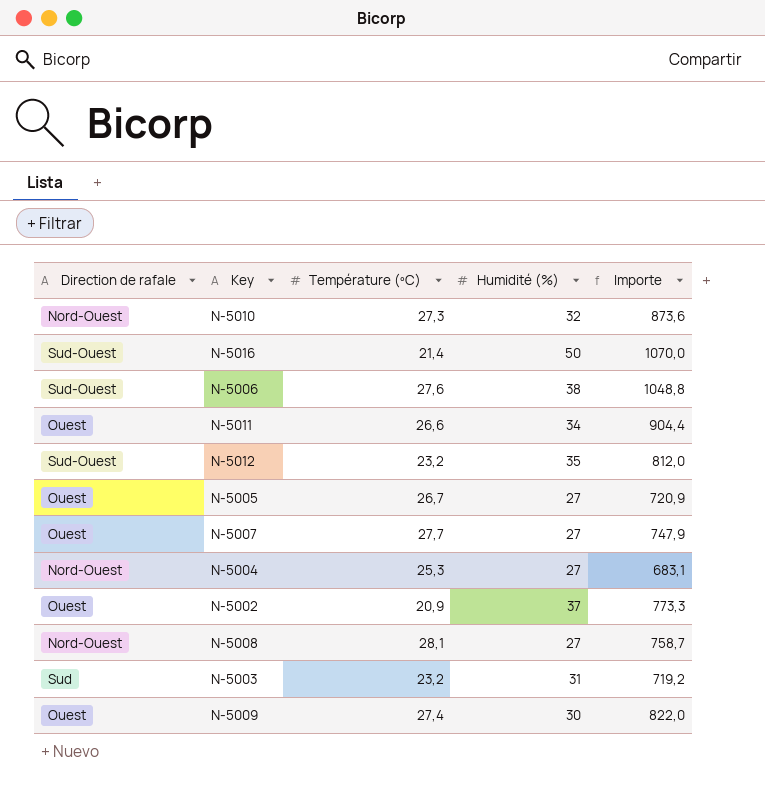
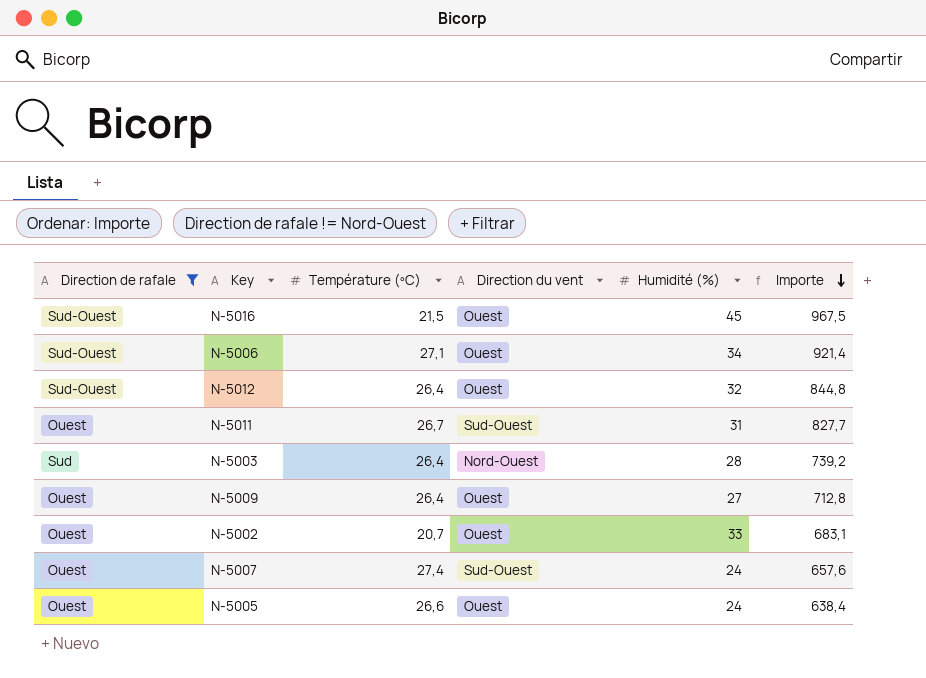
filter: none -> Direction de rafale != Nord-Ouest
row order: none -> Importe descending
column Direction du vent | position: none -> 4
N-5016 | Température (ºC): 21,4 -> 21,5
N-5016 | Humidité (%): 50 -> 45
N-5016 | Importe: 1070,0 -> 967,5
N-5006 | Température (ºC): 27,6 -> 27,1
N-5006 | Humidité (%): 38 -> 34
N-5006 | Importe: 1048,8 -> 921,4
N-5012 | Température (ºC): 23,2 -> 26,4
N-5012 | Humidité (%): 35 -> 32
N-5012 | Importe: 812,0 -> 844,8
N-5011 | Température (ºC): 26,6 -> 26,7
N-5011 | Humidité (%): 34 -> 31
N-5011 | Importe: 904,4 -> 827,7
N-5003 | Température (ºC): 23,2 -> 26,4
N-5003 | Humidité (%): 31 -> 28
N-5003 | Importe: 719,2 -> 739,2
N-5009 | Température (ºC): 27,4 -> 26,4
N-5009 | Humidité (%): 30 -> 27
N-5009 | Importe: 822,0 -> 712,8
N-5002 | Température (ºC): 20,9 -> 20,7
N-5002 | Humidité (%): 37 -> 33
N-5002 | Importe: 773,3 -> 683,1
N-5007 | Température (ºC): 27,7 -> 27,4
N-5007 | Humidité (%): 27 -> 24
N-5007 | Importe: 747,9 -> 657,6
N-5005 | Température (ºC): 26,7 -> 26,6
N-5005 | Humidité (%): 27 -> 24
N-5005 | Importe: 720,9 -> 638,4

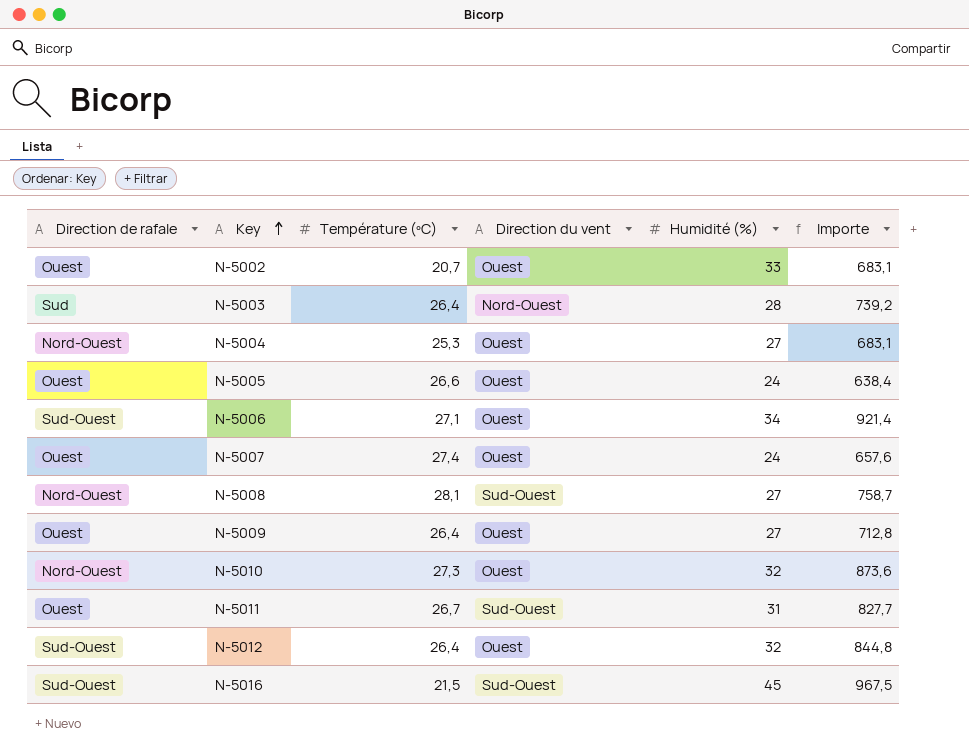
filter: Direction de rafale != Nord-Ouest -> none
row order: Importe descending -> Key ascending
N-5007 | Direction du vent: Sud-Ouest -> Ouest
N-5016 | Direction du vent: Ouest -> Sud-Ouest

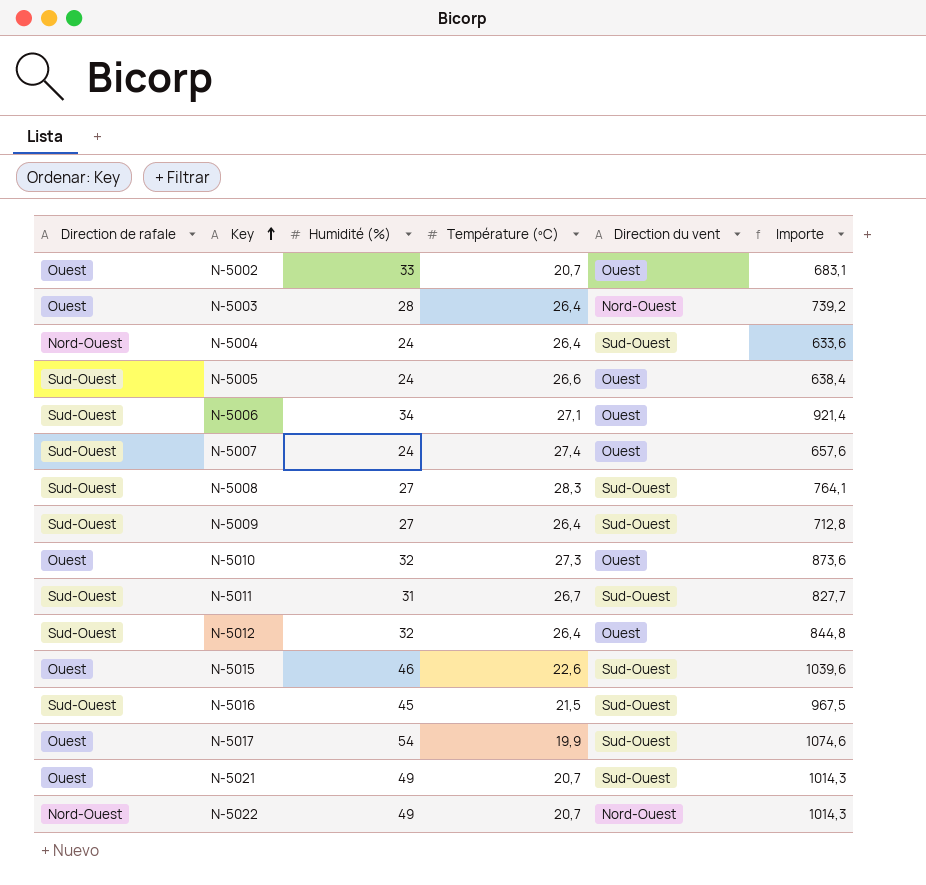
column Humidité (%) | position: 5 -> 3
N-5003 | Direction de rafale: Sud -> Ouest
N-5004 | Humidité (%): 27 -> 24
N-5004 | Température (ºC): 25,3 -> 26,4
N-5004 | Direction du vent: Ouest -> Sud-Ouest
N-5004 | Importe: 683,1 -> 633,6
N-5005 | Direction de rafale: Ouest -> Sud-Ouest
N-5007 | Direction de rafale: Ouest -> Sud-Ouest
N-5008 | Direction de rafale: Nord-Ouest -> Sud-Ouest
N-5008 | Température (ºC): 28,1 -> 28,3
N-5008 | Importe: 758,7 -> 764,1
N-5009 | Direction de rafale: Ouest -> Sud-Ouest
N-5009 | Direction du vent: Ouest -> Sud-Ouest
N-5010 | Direction de rafale: Nord-Ouest -> Ouest
N-5011 | Direction de rafale: Ouest -> Sud-Ouest
row N-5015: none -> Ouest | 46 | 22,6 | Sud-Ouest | 1039,6
row N-5017: none -> Ouest | 54 | 19,9 | Sud-Ouest | 1074,6
row N-5021: none -> Ouest | 49 | 20,7 | Sud-Ouest | 1014,3
row N-5022: none -> Nord-Ouest | 49 | 20,7 | Nord-Ouest | 1014,3

